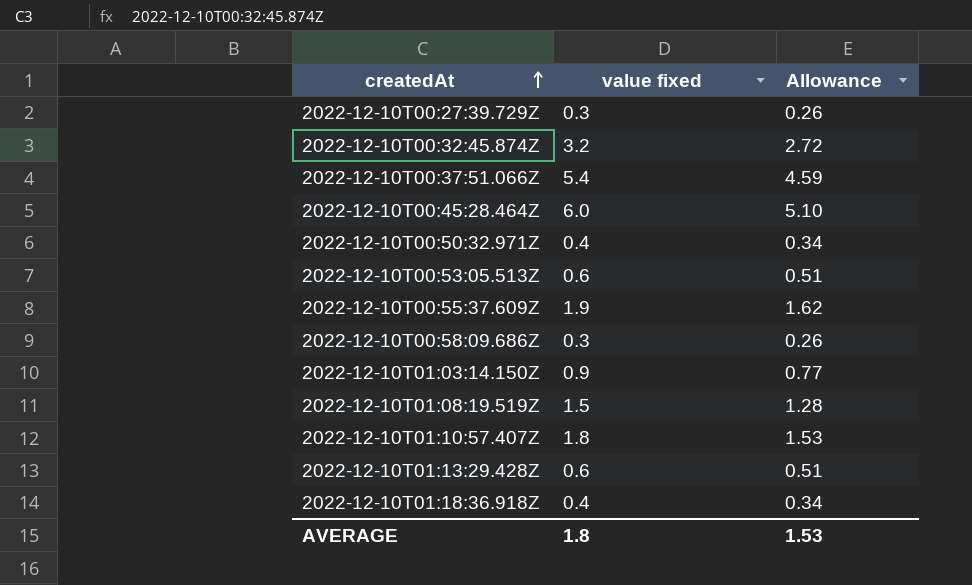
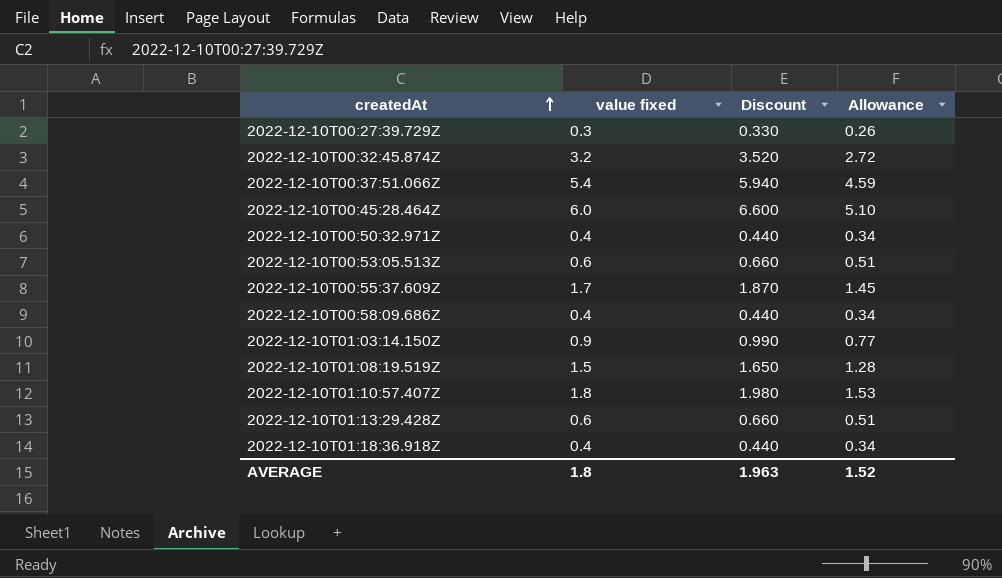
column Discount | formula: none -> [value fixed] * 1.1
2022-12-10T00:55:37.609Z | value fixed: 1.9 -> 1.7
2022-12-10T00:55:37.609Z | Allowance: 1.62 -> 1.45
2022-12-10T00:58:09.686Z | value fixed: 0.3 -> 0.4
2022-12-10T00:58:09.686Z | Allowance: 0.26 -> 0.34
AVERAGE | Allowance: 1.53 -> 1.52

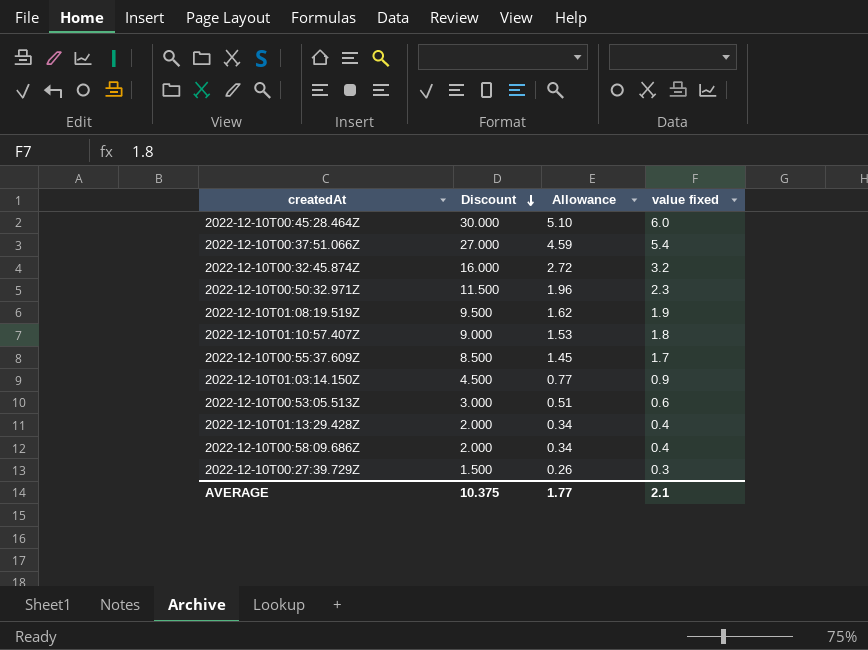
row order: createdAt ascending -> Discount descending
column Discount | formula: [value fixed] * 1.1 -> [value fixed] * 5
column value fixed | position: 2 -> 4
row 2022-12-10T01:18:36.918Z: 0.4 | 0.440 | 0.34 -> none
2022-12-10T00:50:32.971Z | Allowance: 0.34 -> 1.96
2022-12-10T00:50:32.971Z | value fixed: 0.4 -> 2.3
2022-12-10T01:08:19.519Z | Allowance: 1.28 -> 1.62
2022-12-10T01:08:19.519Z | value fixed: 1.5 -> 1.9
2022-12-10T01:13:29.428Z | Allowance: 0.51 -> 0.34
2022-12-10T01:13:29.428Z | value fixed: 0.6 -> 0.4
AVERAGE | Discount: 1.963 -> 10.375
AVERAGE | Allowance: 1.52 -> 1.77
AVERAGE | value fixed: 1.8 -> 2.1

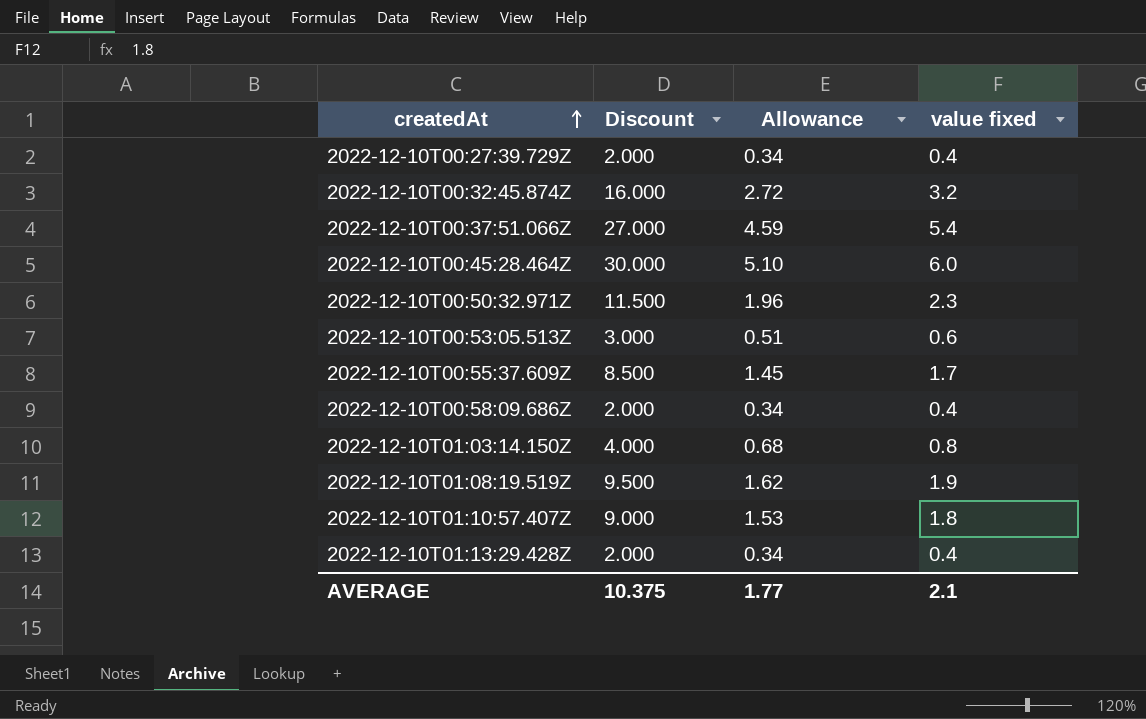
row order: Discount descending -> createdAt ascending
2022-12-10T00:27:39.729Z | Discount: 1.500 -> 2.000
2022-12-10T00:27:39.729Z | Allowance: 0.26 -> 0.34
2022-12-10T00:27:39.729Z | value fixed: 0.3 -> 0.4
2022-12-10T01:03:14.150Z | Discount: 4.500 -> 4.000
2022-12-10T01:03:14.150Z | Allowance: 0.77 -> 0.68
2022-12-10T01:03:14.150Z | value fixed: 0.9 -> 0.8

